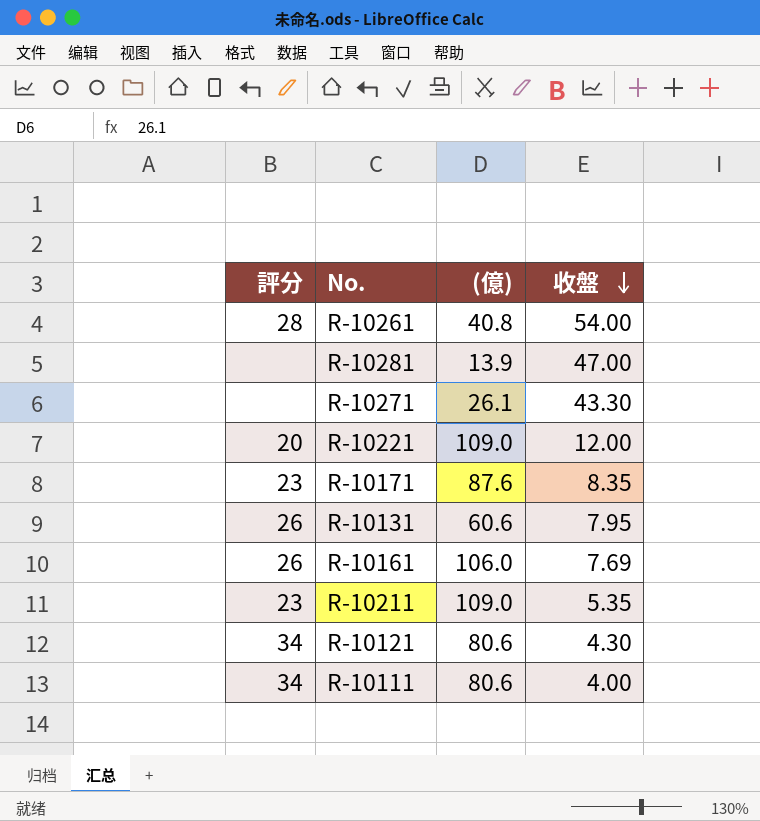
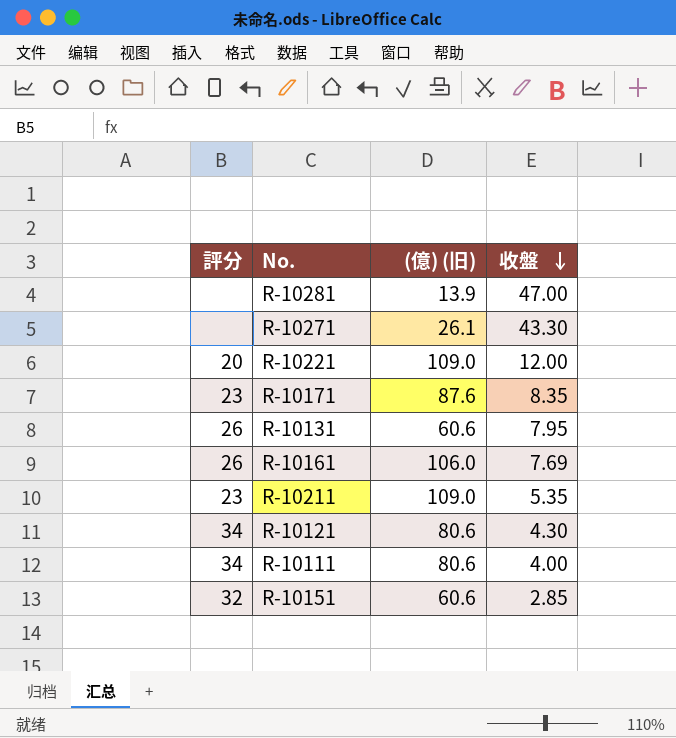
column name: (億) -> (億) (旧)
row R-10261: 28 | 40.8 | 54.00 -> none
row R-10151: none -> 32 | 60.6 | 2.85

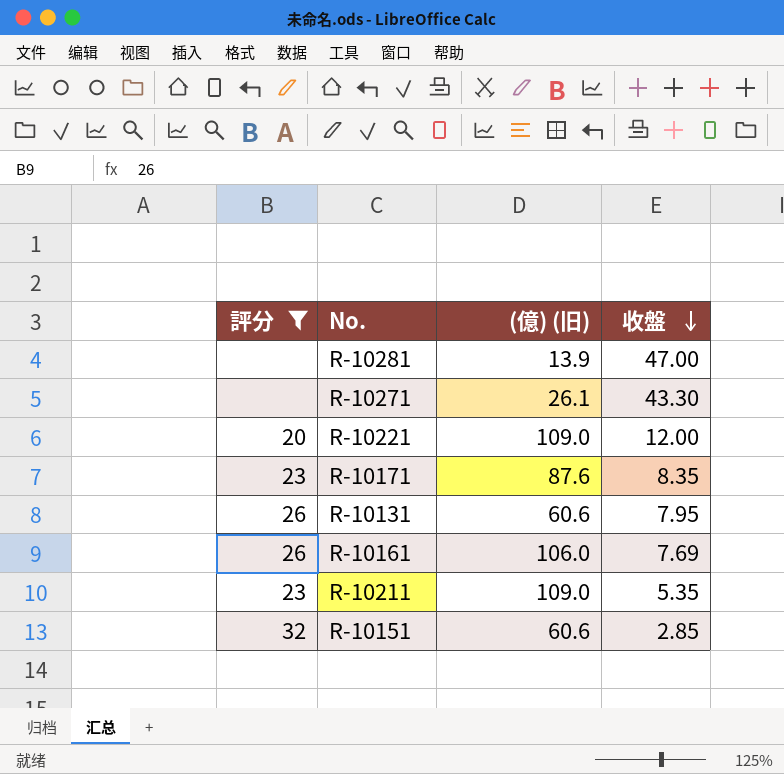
filter: none -> 評分 != 34

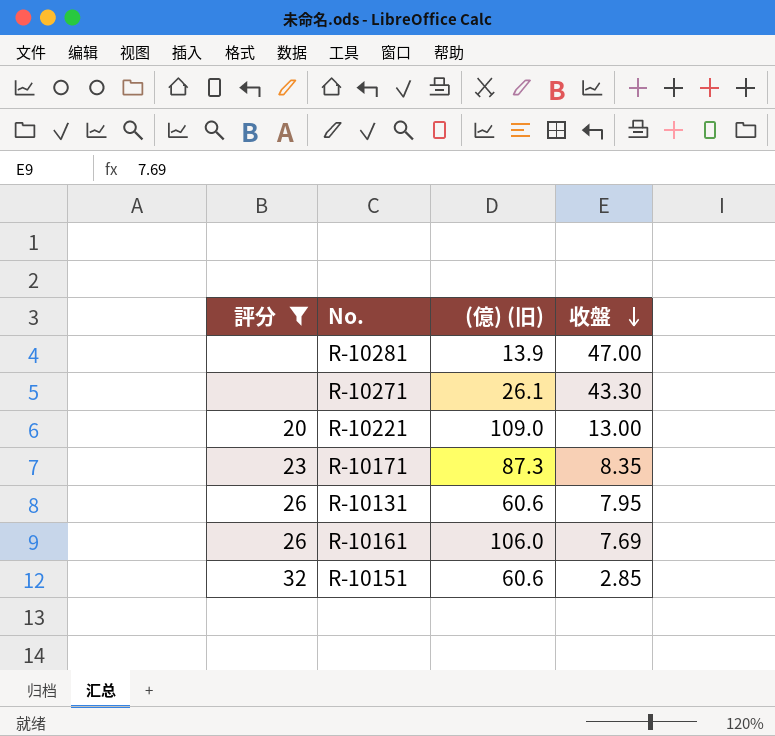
row R-10211: 23 | 109.0 | 5.35 -> none
R-10221 | 收盤: 12.00 -> 13.00
R-10171 | (億) (旧): 87.6 -> 87.3

